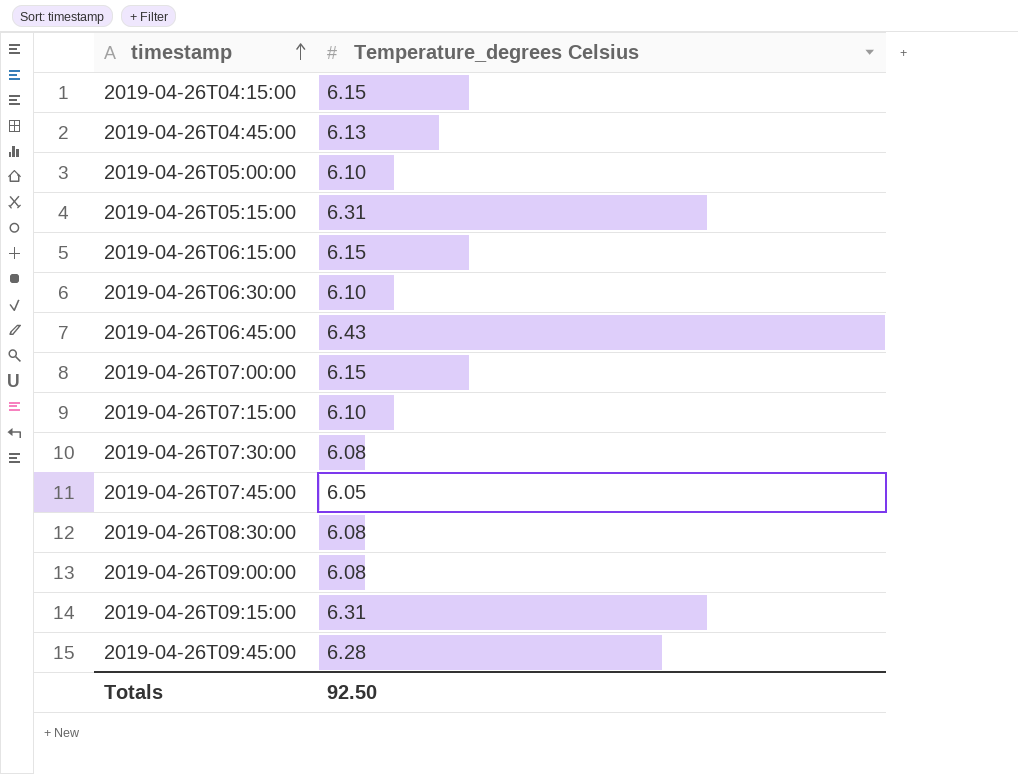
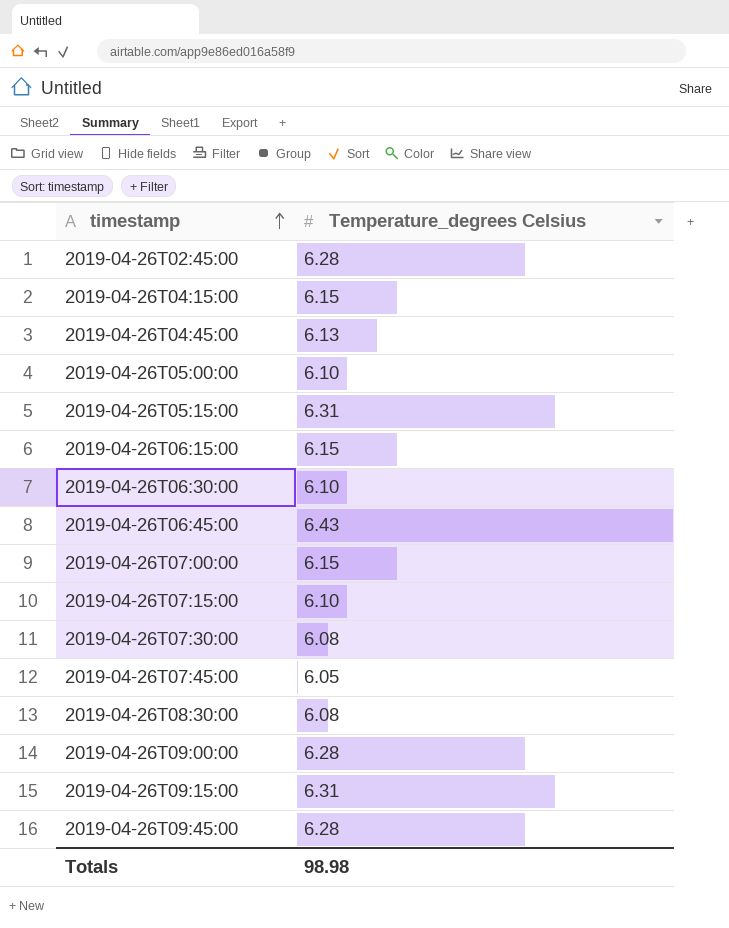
row 2019-04-26T02:45:00: none -> 6.28
2019-04-26T09:00:00 | Temperature_degrees Celsius: 6.08 -> 6.28
Totals | Temperature_degrees Celsius: 92.50 -> 98.98

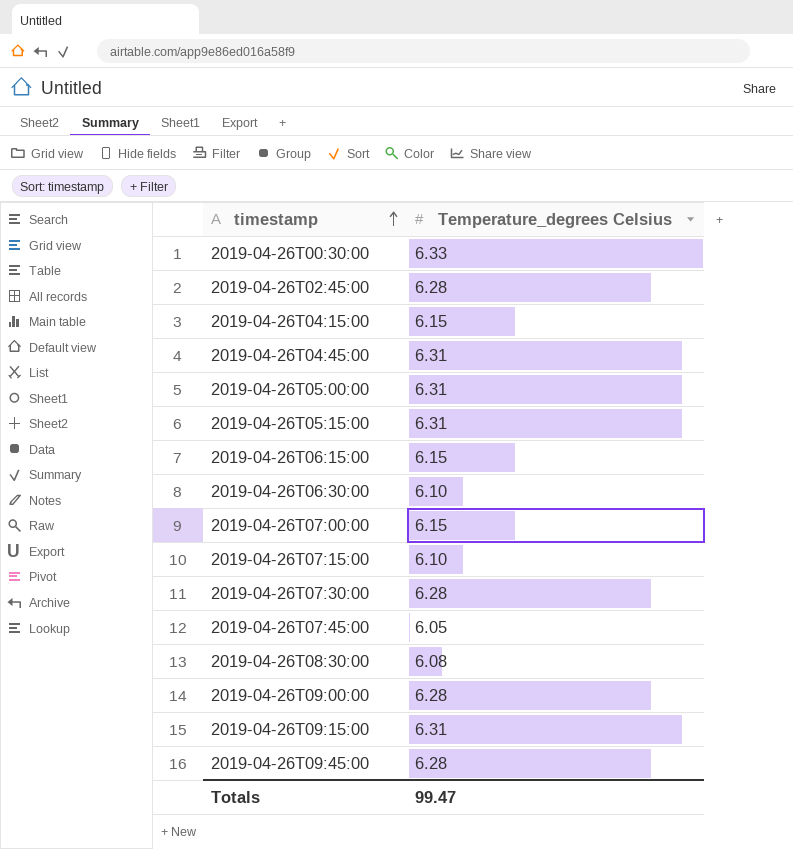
row 2019-04-26T06:45:00: 6.43 -> none
row 2019-04-26T00:30:00: none -> 6.33
2019-04-26T04:45:00 | Temperature_degrees Celsius: 6.13 -> 6.31
2019-04-26T05:00:00 | Temperature_degrees Celsius: 6.10 -> 6.31
2019-04-26T07:30:00 | Temperature_degrees Celsius: 6.08 -> 6.28
Totals | Temperature_degrees Celsius: 98.98 -> 99.47

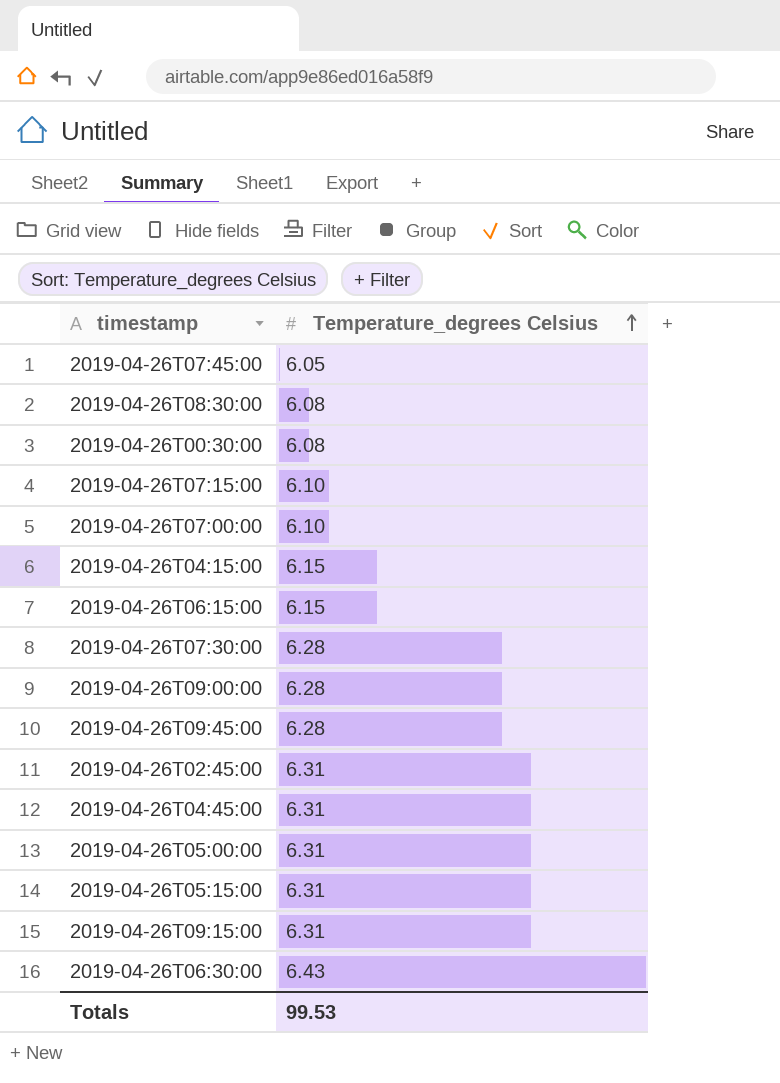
row order: timestamp ascending -> Temperature_degrees Celsius ascending
2019-04-26T00:30:00 | Temperature_degrees Celsius: 6.33 -> 6.08
2019-04-26T07:00:00 | Temperature_degrees Celsius: 6.15 -> 6.10
2019-04-26T02:45:00 | Temperature_degrees Celsius: 6.28 -> 6.31
2019-04-26T06:30:00 | Temperature_degrees Celsius: 6.10 -> 6.43
Totals | Temperature_degrees Celsius: 99.47 -> 99.53

